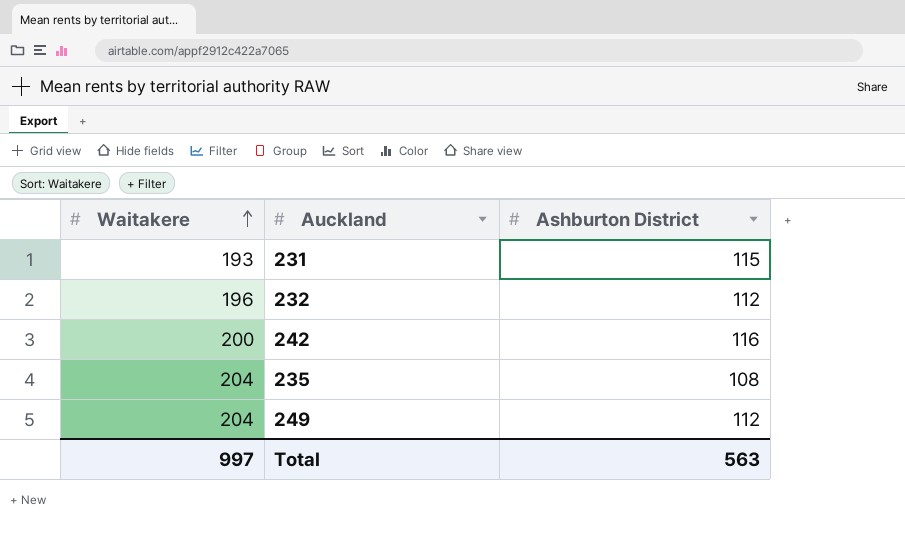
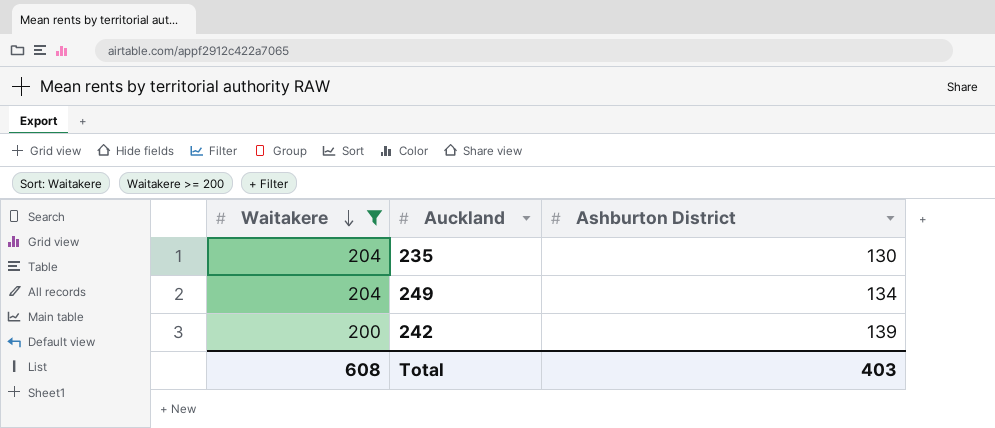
filter: none -> Waitakere >= 200
row order: Waitakere ascending -> Waitakere descending
235 | Ashburton District: 108 -> 130
249 | Ashburton District: 112 -> 134
242 | Ashburton District: 116 -> 139
Total | Waitakere: 997 -> 608
Total | Ashburton District: 563 -> 403

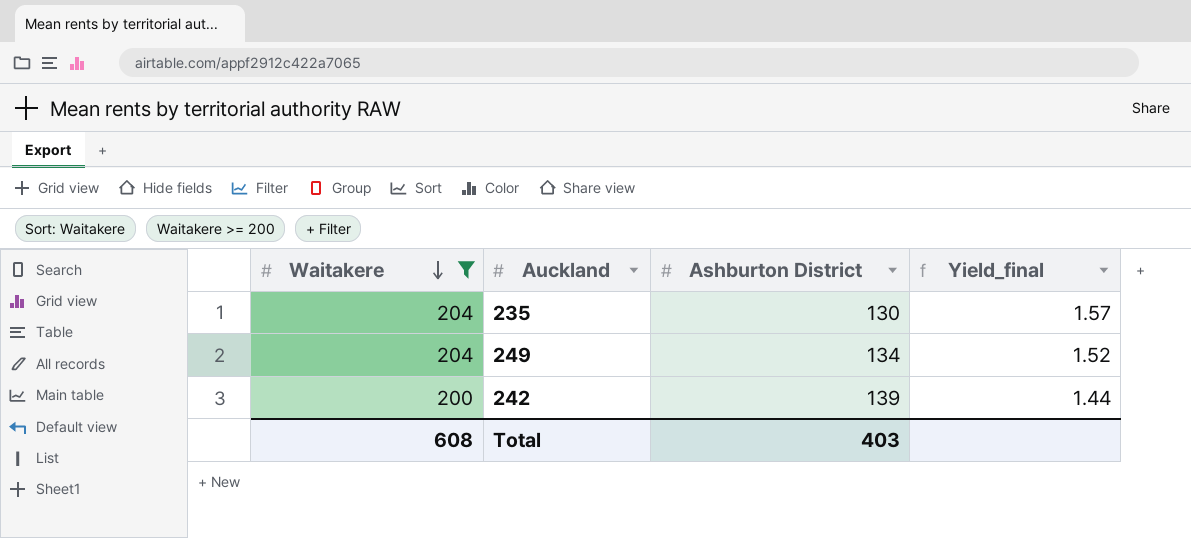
column Yield_final | formula: none -> [Waitakere] / [Ashburton District]

